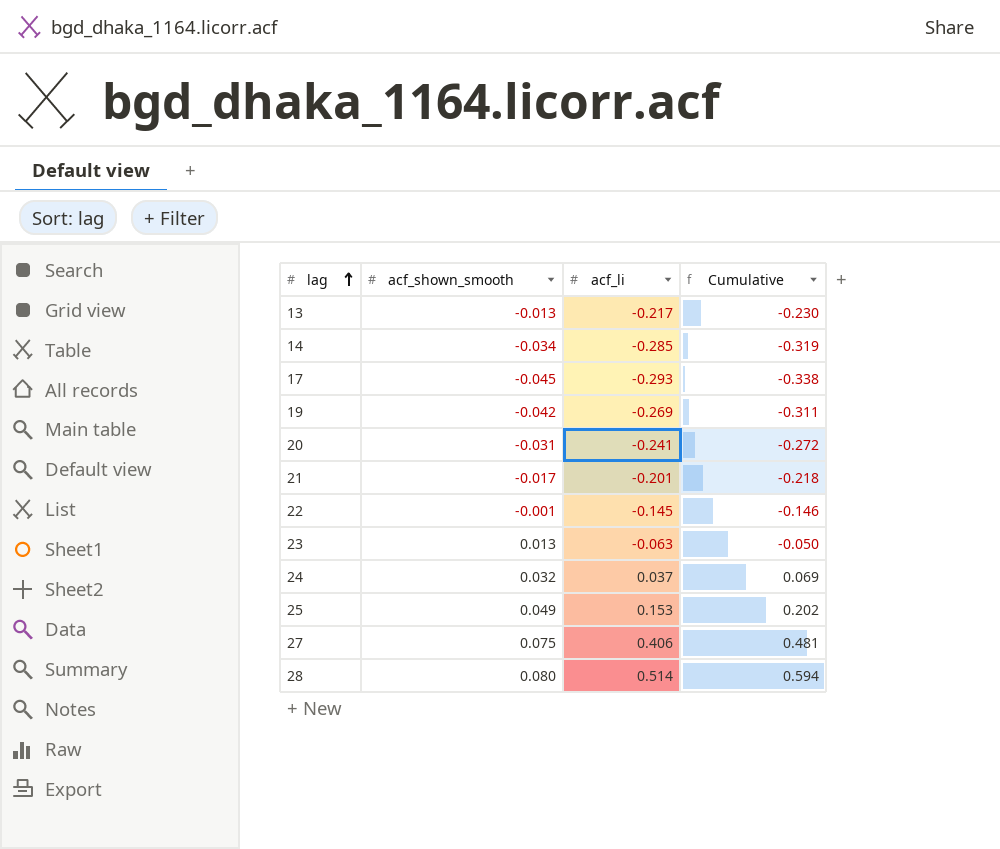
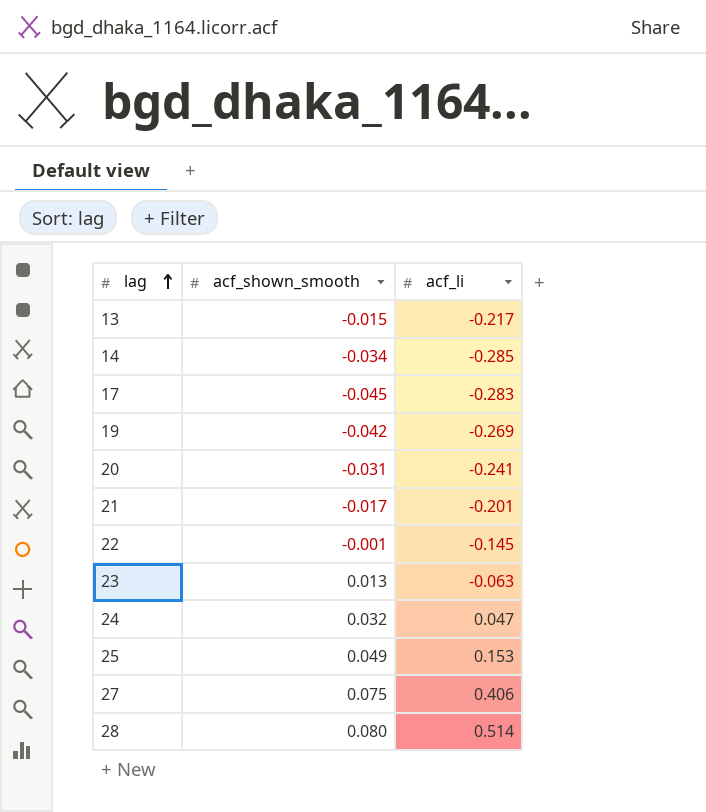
column Cumulative | formula: [acf_shown_smooth] + [acf_li] -> none
13 | acf_shown_smooth: -0.013 -> -0.015
17 | acf_li: -0.293 -> -0.283
24 | acf_li: 0.037 -> 0.047

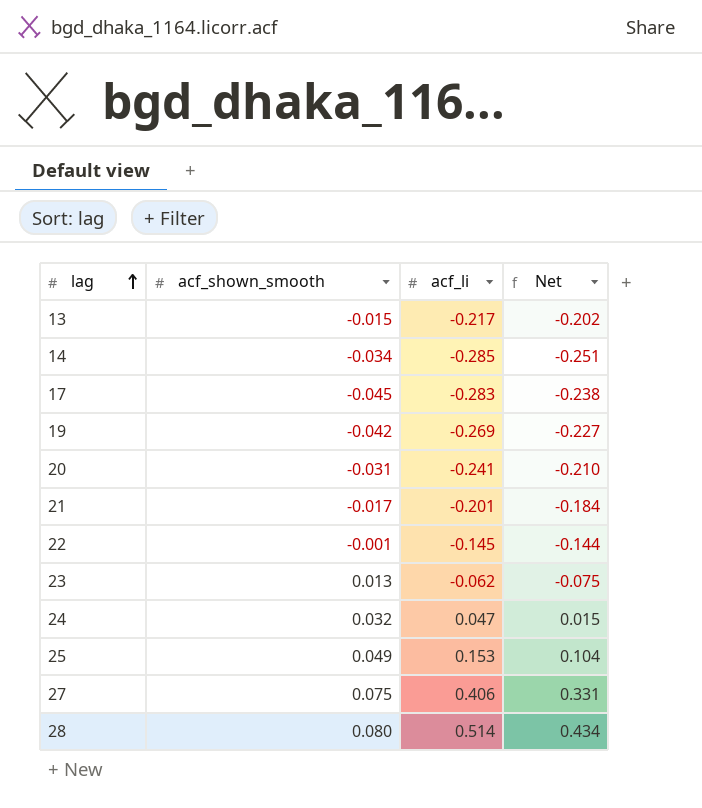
column Net | formula: none -> [acf_li] - [acf_shown_smooth]
23 | acf_li: -0.063 -> -0.062

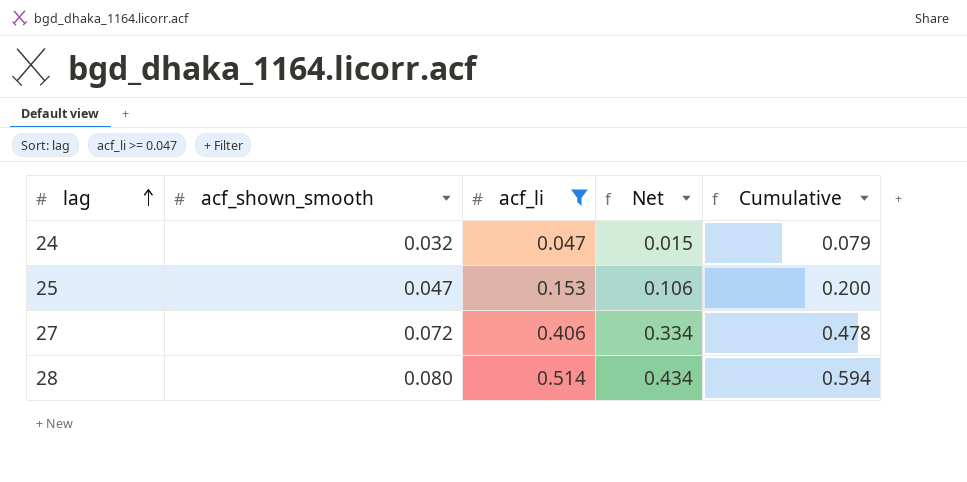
filter: none -> acf_li >= 0.047
column Cumulative | formula: none -> [acf_shown_smooth] + [acf_li]
25 | acf_shown_smooth: 0.049 -> 0.047
25 | Net: 0.104 -> 0.106
27 | acf_shown_smooth: 0.075 -> 0.072
27 | Net: 0.331 -> 0.334

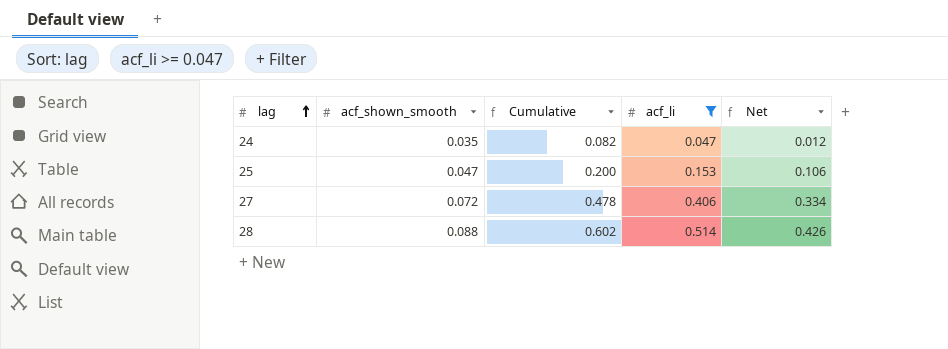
column Cumulative | position: 5 -> 3
24 | acf_shown_smooth: 0.032 -> 0.035
24 | Cumulative: 0.079 -> 0.082
24 | Net: 0.015 -> 0.012
28 | acf_shown_smooth: 0.080 -> 0.088
28 | Cumulative: 0.594 -> 0.602
28 | Net: 0.434 -> 0.426

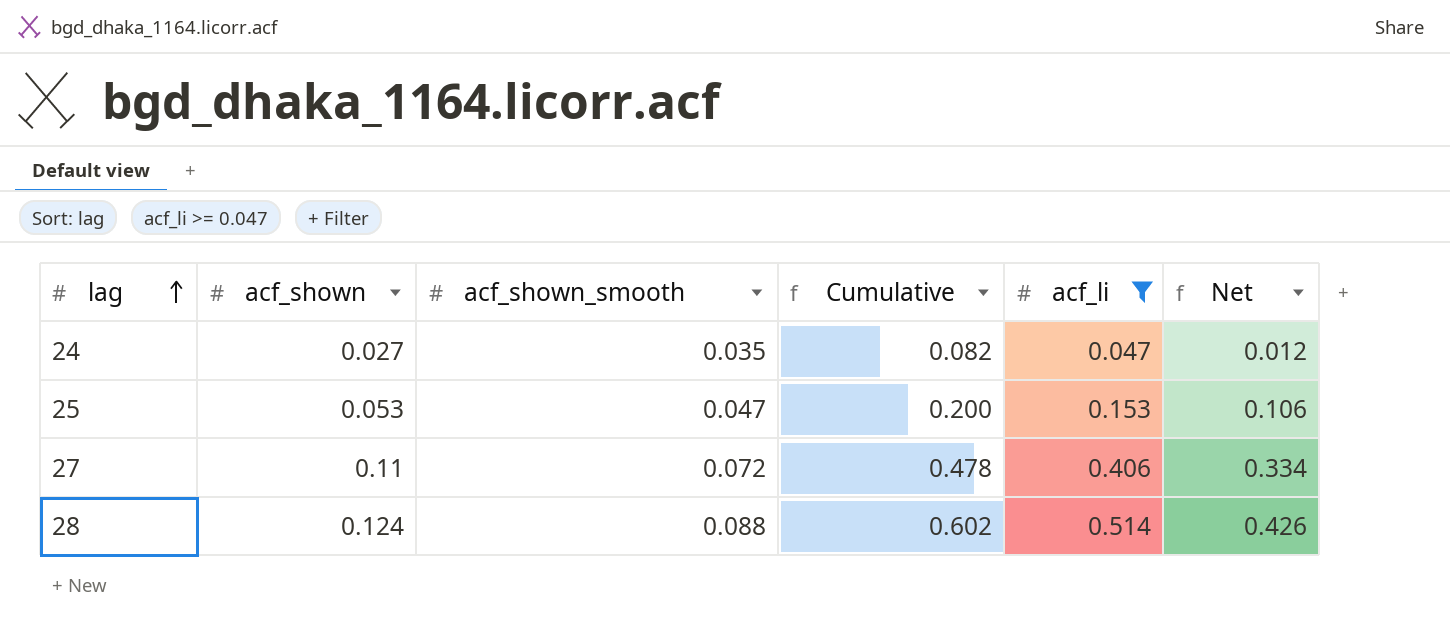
column acf_shown | position: none -> 2

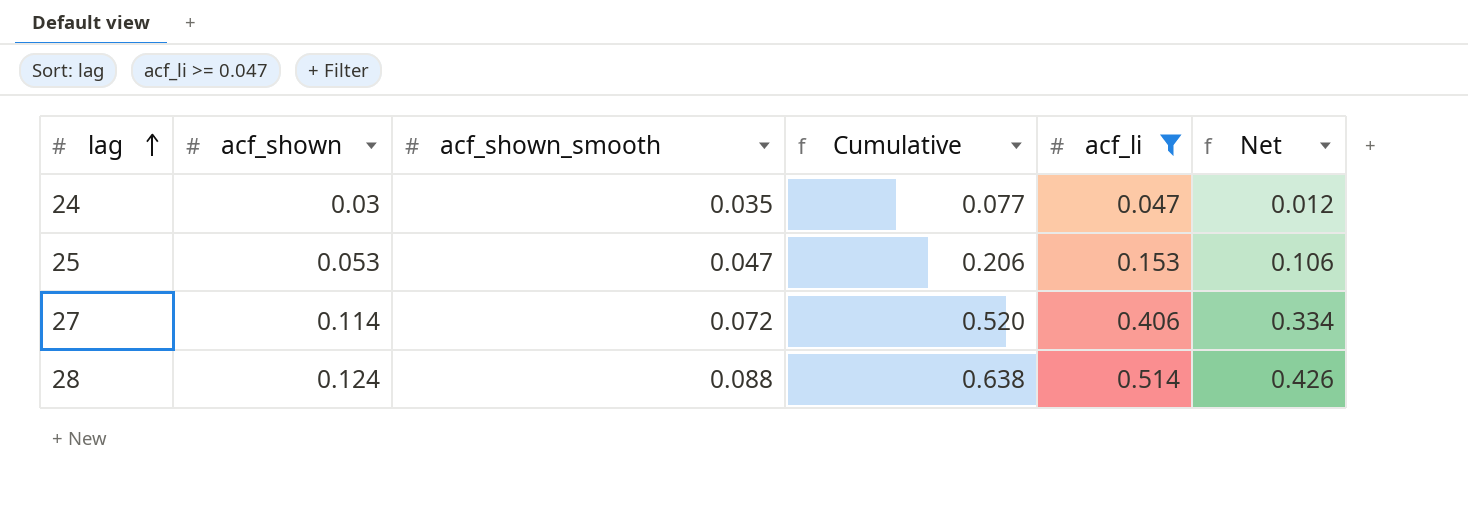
column Cumulative | formula: [acf_shown_smooth] + [acf_li] -> [acf_shown] + [acf_li]
24 | acf_shown: 0.027 -> 0.03
27 | acf_shown: 0.11 -> 0.114

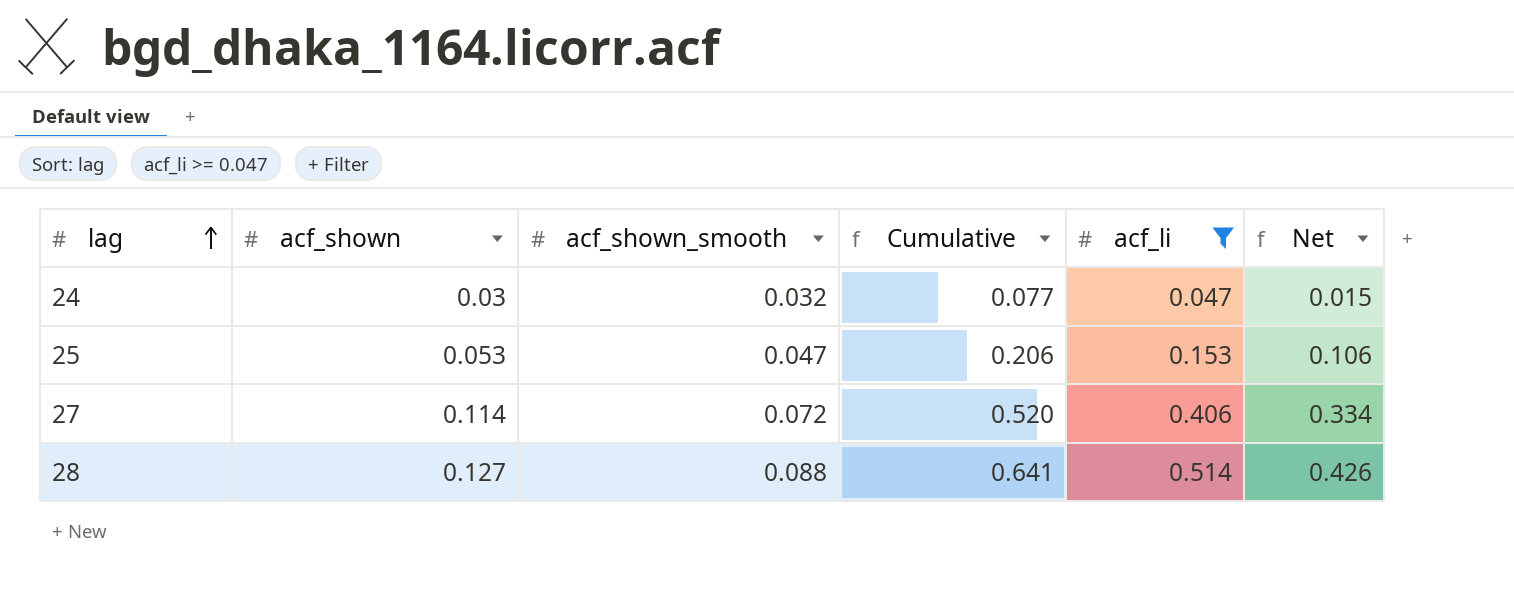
24 | acf_shown_smooth: 0.035 -> 0.032
24 | Net: 0.012 -> 0.015
28 | acf_shown: 0.124 -> 0.127
28 | Cumulative: 0.638 -> 0.641

